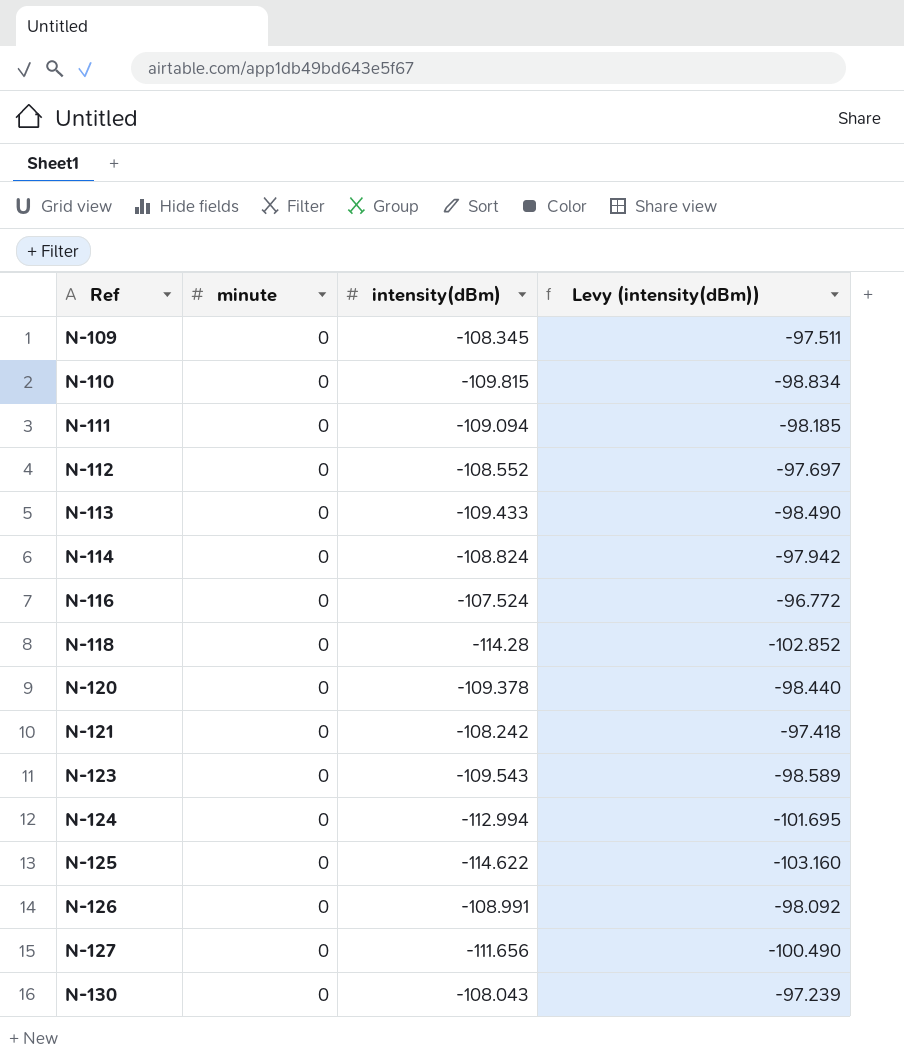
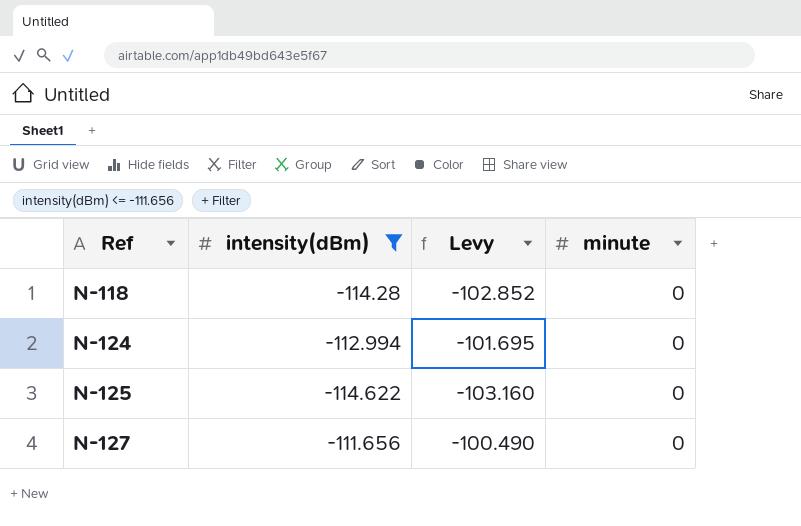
filter: none -> intensity(dBm) <= -111.656
column name: Levy (intensity(dBm)) -> Levy
column minute | position: 2 -> 4

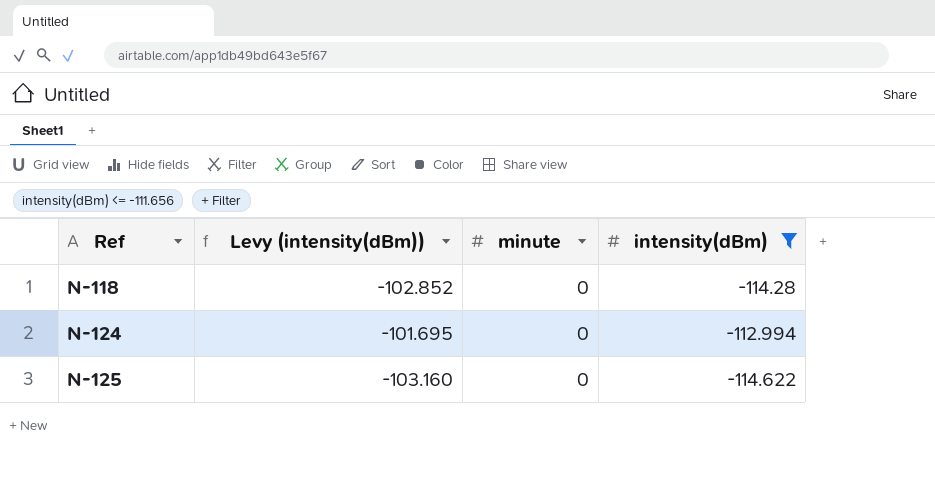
column name: Levy -> Levy (intensity(dBm))
column intensity(dBm) | position: 2 -> 4
row N-127: -111.656 | -100.490 | 0 -> none

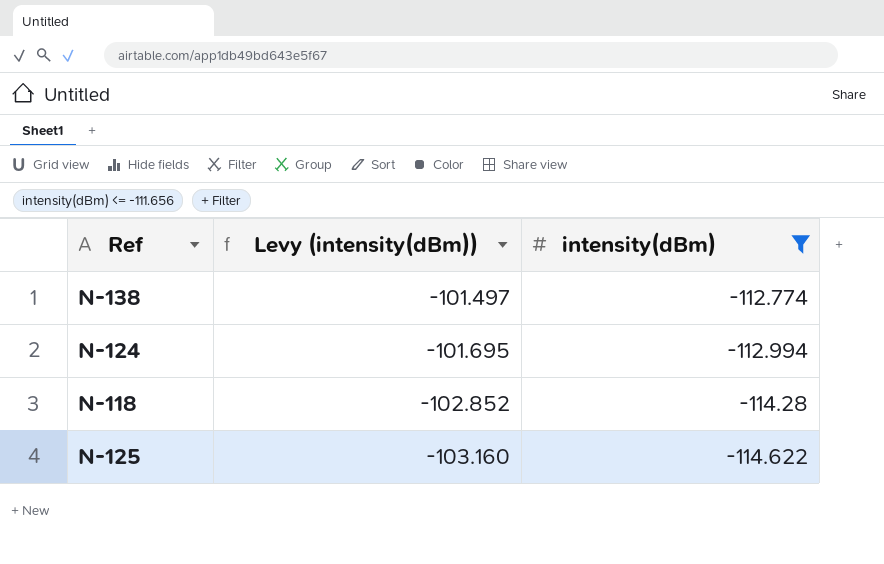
row order: Ref ascending -> Levy (intensity(dBm)) descending
column minute | position: 3 -> none
row N-138: none -> -101.497 | -112.774

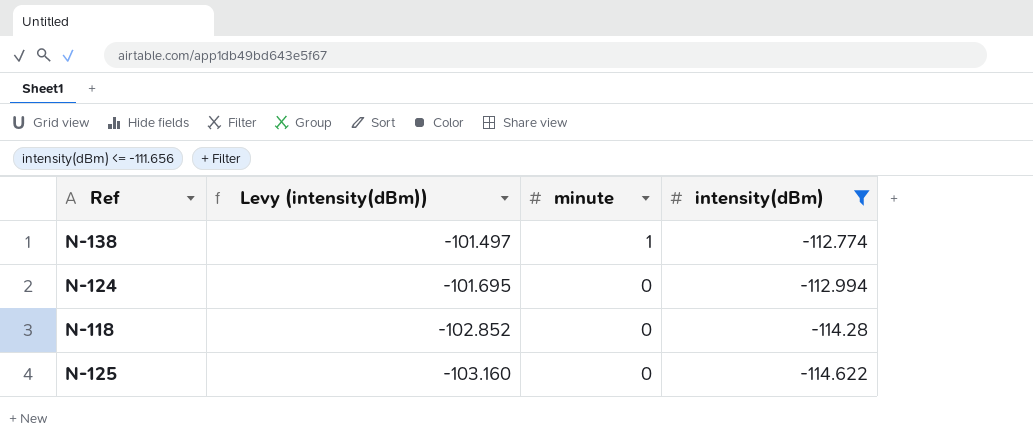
column minute | position: none -> 3

